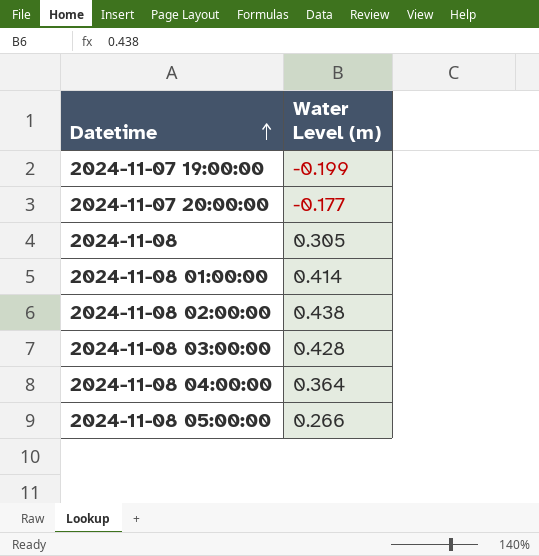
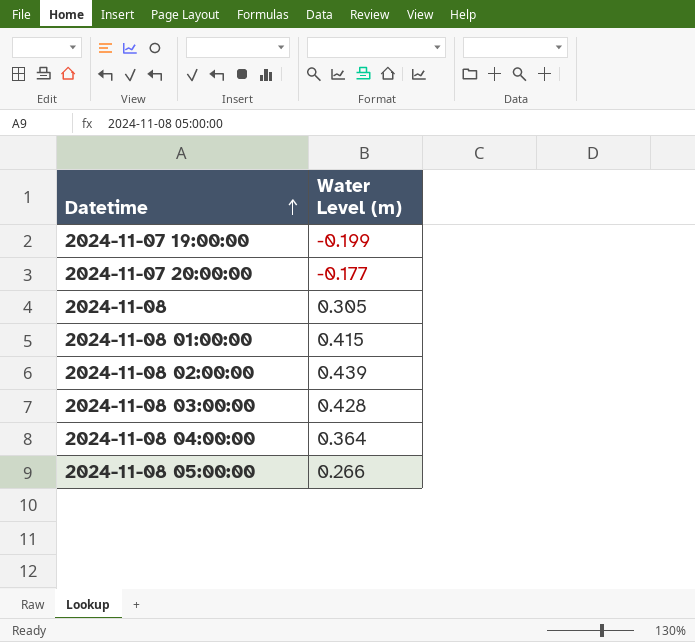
2024-11-08 01:00:00 | Water Level (m): 0.414 -> 0.415
2024-11-08 02:00:00 | Water Level (m): 0.438 -> 0.439

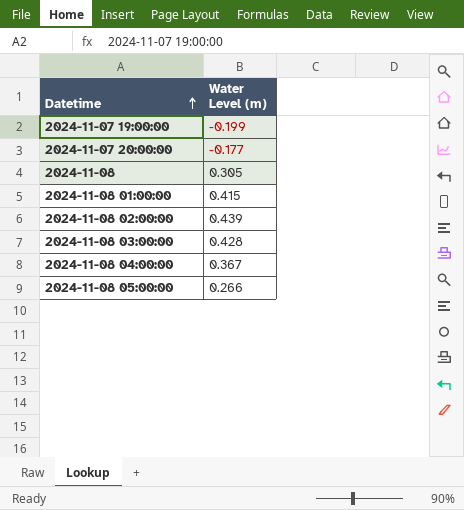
2024-11-08 04:00:00 | Water Level (m): 0.364 -> 0.367

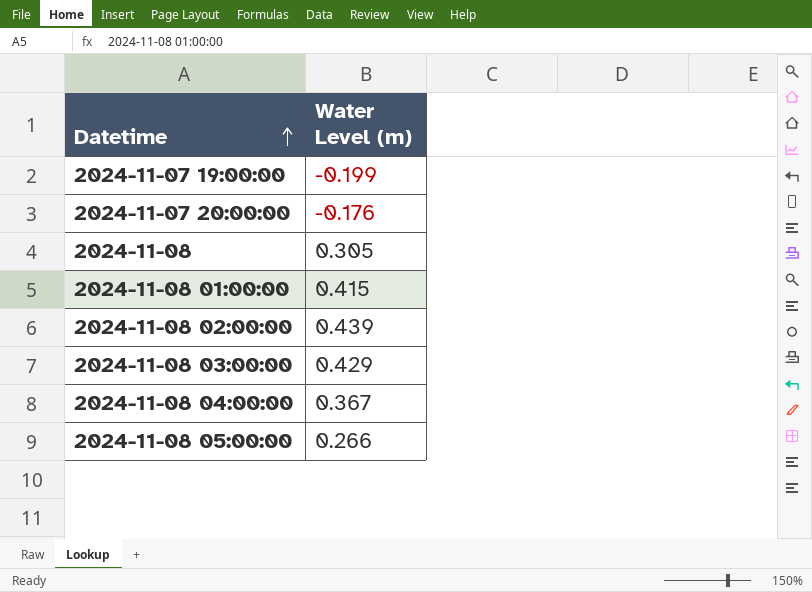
2024-11-07 20:00:00 | Water Level (m): -0.177 -> -0.176
2024-11-08 03:00:00 | Water Level (m): 0.428 -> 0.429

